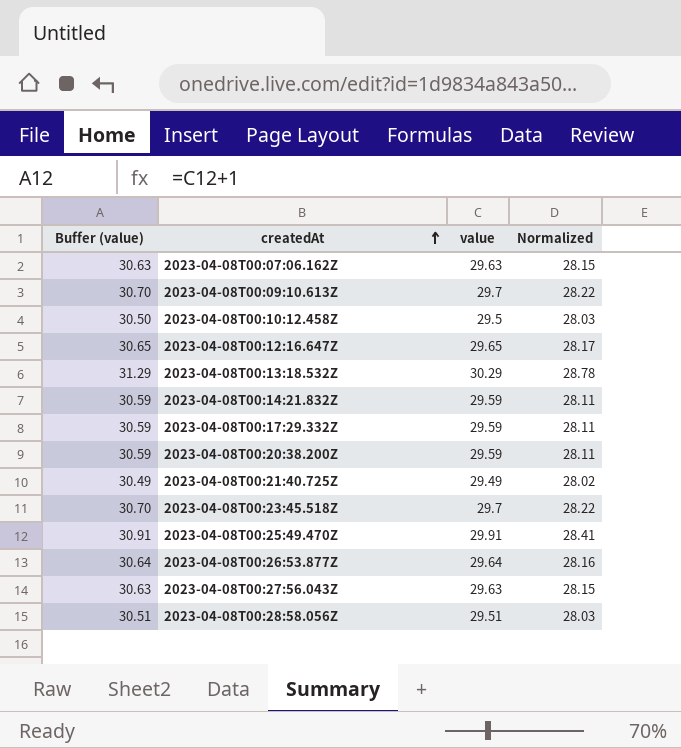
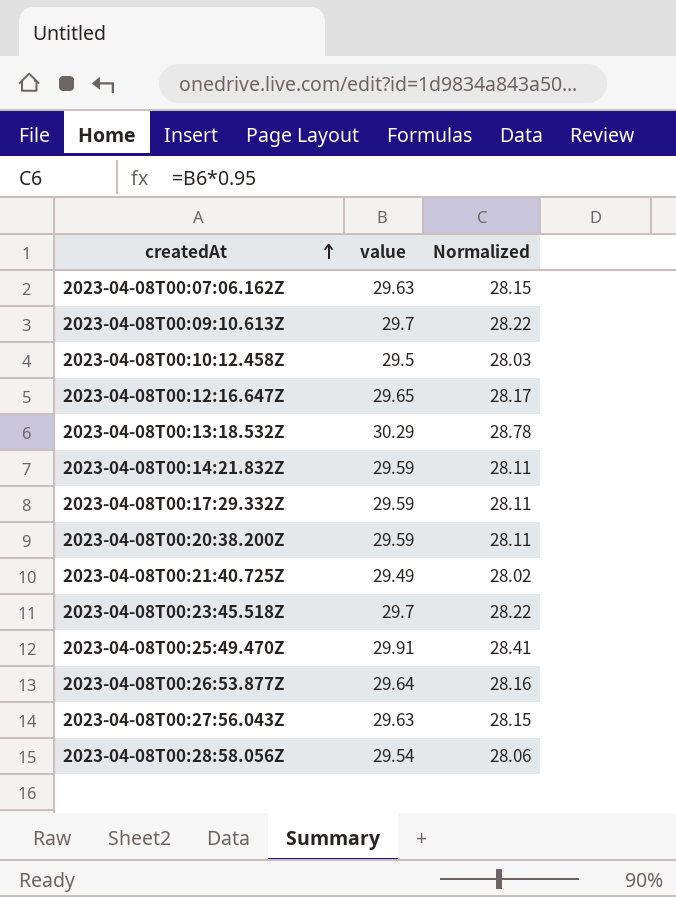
column Buffer (value) | formula: [value] + 1 -> none
2023-04-08T00:28:58.056Z | value: 29.51 -> 29.54
2023-04-08T00:28:58.056Z | Normalized: 28.03 -> 28.06

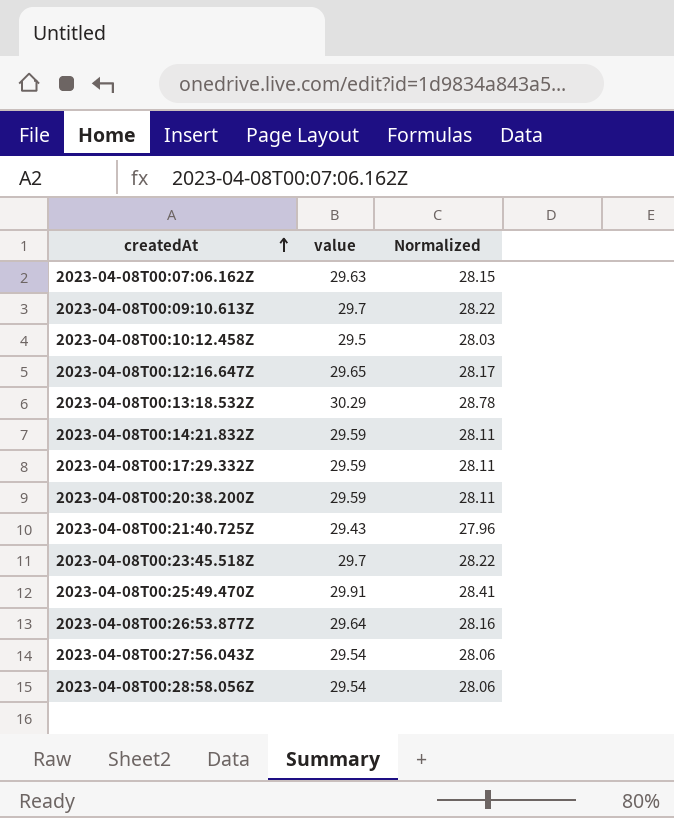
2023-04-08T00:21:40.725Z | value: 29.49 -> 29.43
2023-04-08T00:21:40.725Z | Normalized: 28.02 -> 27.96
2023-04-08T00:27:56.043Z | value: 29.63 -> 29.54
2023-04-08T00:27:56.043Z | Normalized: 28.15 -> 28.06

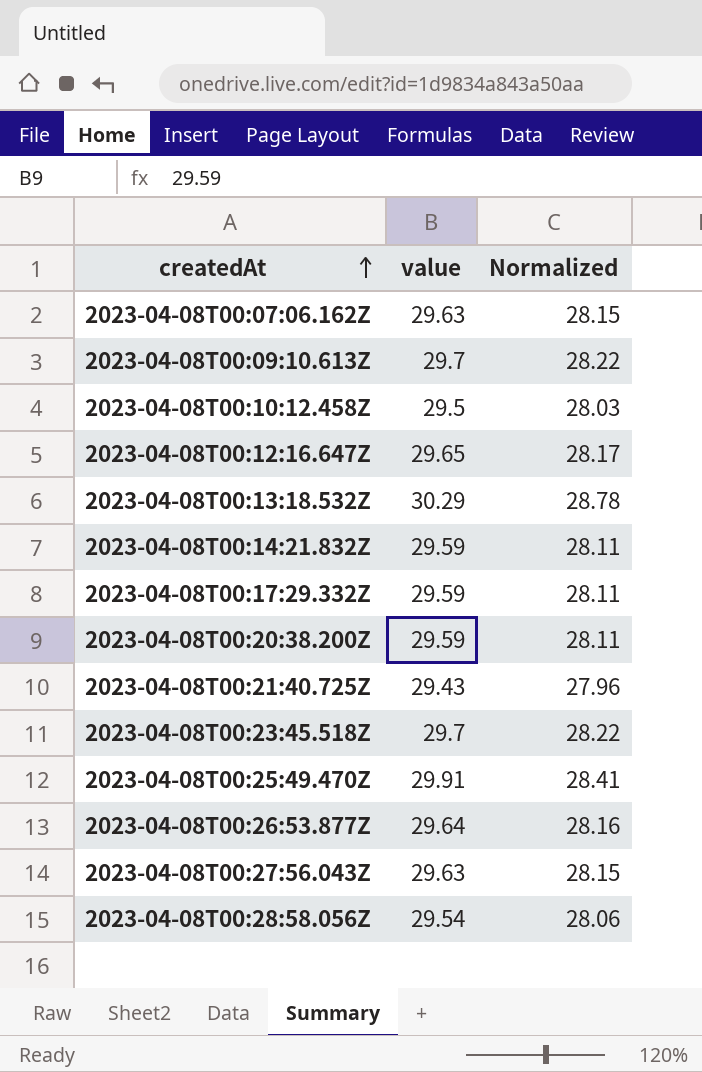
2023-04-08T00:27:56.043Z | value: 29.54 -> 29.63
2023-04-08T00:27:56.043Z | Normalized: 28.06 -> 28.15

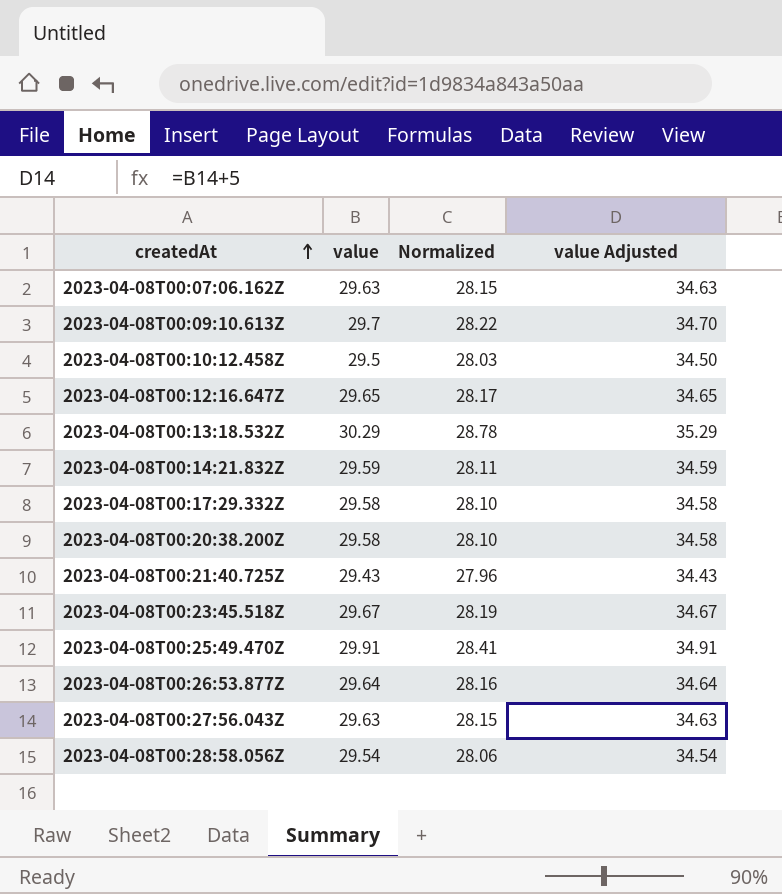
column value Adjusted | formula: none -> [value] + 5
2023-04-08T00:17:29.332Z | value: 29.59 -> 29.58
2023-04-08T00:17:29.332Z | Normalized: 28.11 -> 28.10
2023-04-08T00:20:38.200Z | value: 29.59 -> 29.58
2023-04-08T00:20:38.200Z | Normalized: 28.11 -> 28.10
2023-04-08T00:23:45.518Z | value: 29.7 -> 29.67
2023-04-08T00:23:45.518Z | Normalized: 28.22 -> 28.19

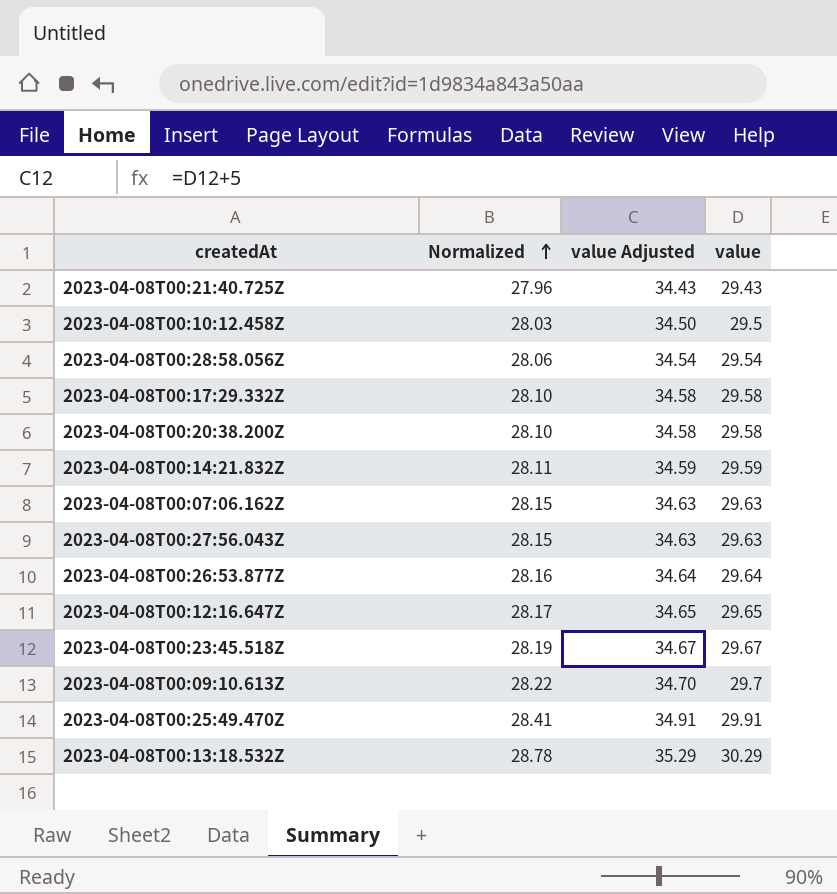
row order: createdAt ascending -> Normalized ascending
column value | position: 2 -> 4

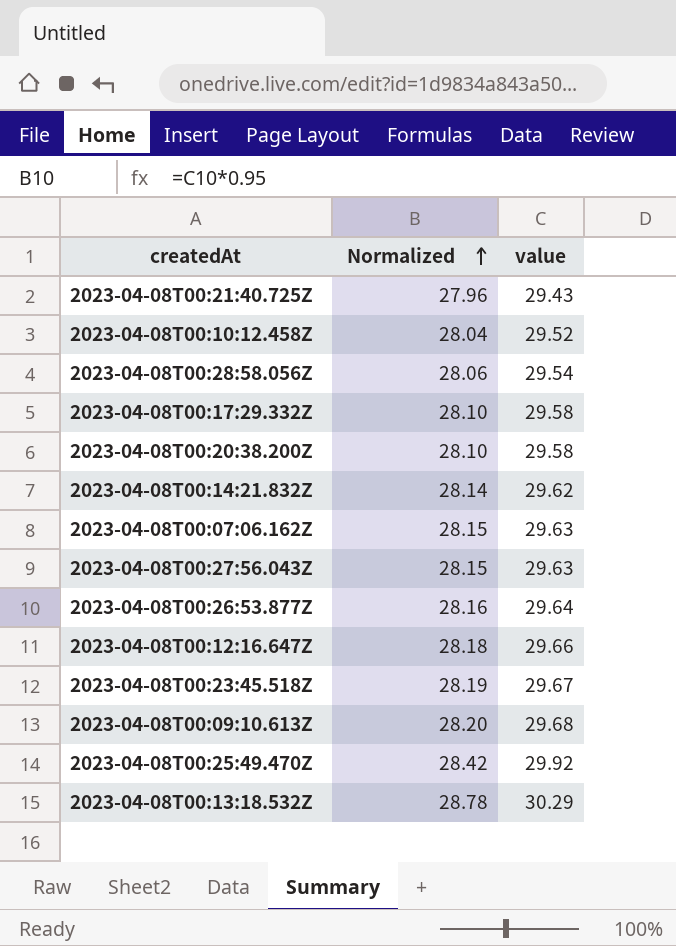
column value Adjusted | formula: [value] + 5 -> none
2023-04-08T00:10:12.458Z | Normalized: 28.03 -> 28.04
2023-04-08T00:10:12.458Z | value: 29.5 -> 29.52
2023-04-08T00:14:21.832Z | Normalized: 28.11 -> 28.14
2023-04-08T00:14:21.832Z | value: 29.59 -> 29.62
2023-04-08T00:12:16.647Z | Normalized: 28.17 -> 28.18
2023-04-08T00:12:16.647Z | value: 29.65 -> 29.66
2023-04-08T00:09:10.613Z | Normalized: 28.22 -> 28.20
2023-04-08T00:09:10.613Z | value: 29.7 -> 29.68
2023-04-08T00:25:49.470Z | Normalized: 28.41 -> 28.42
2023-04-08T00:25:49.470Z | value: 29.91 -> 29.92

